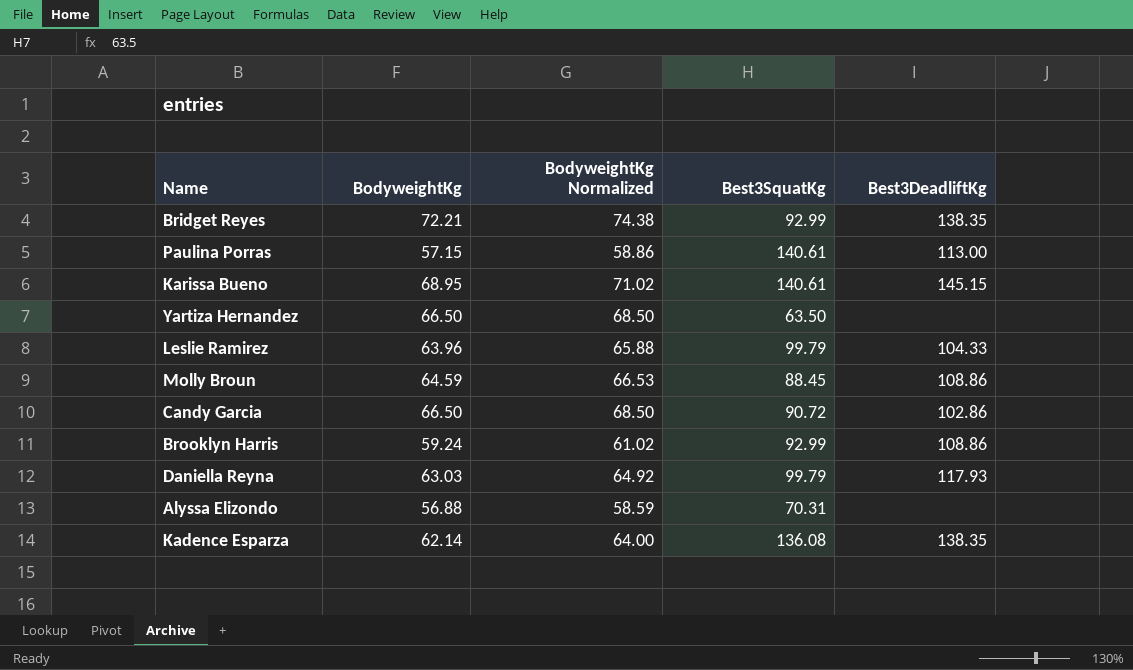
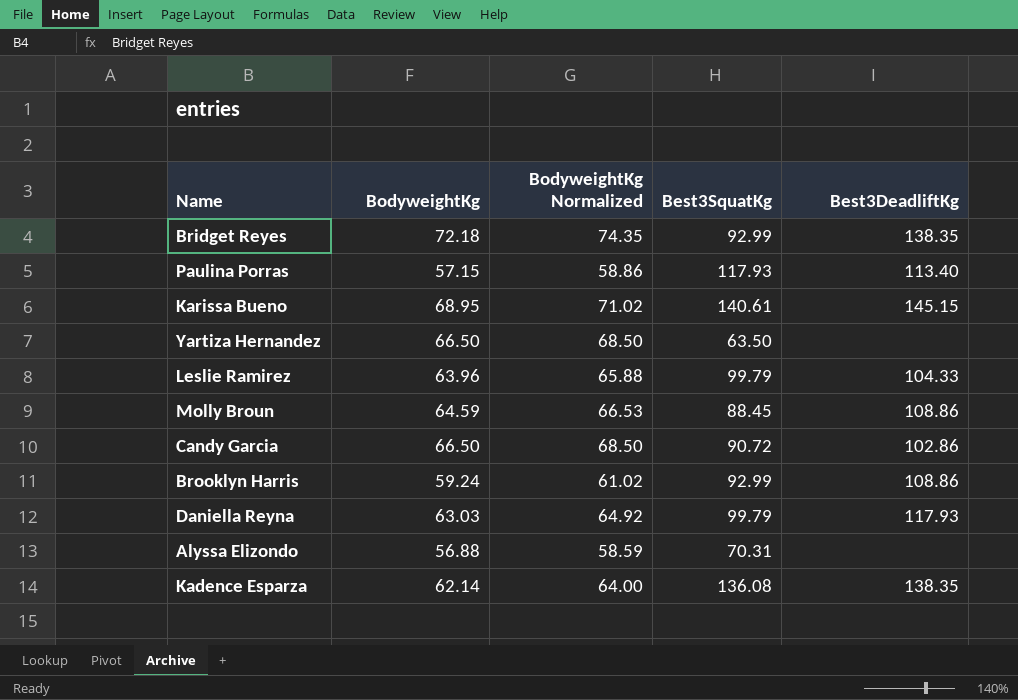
Bridget Reyes | BodyweightKg: 72.21 -> 72.18
Bridget Reyes | BodyweightKg Normalized: 74.38 -> 74.35
Paulina Porras | Best3SquatKg: 140.61 -> 117.93
Paulina Porras | Best3DeadliftKg: 113.00 -> 113.40

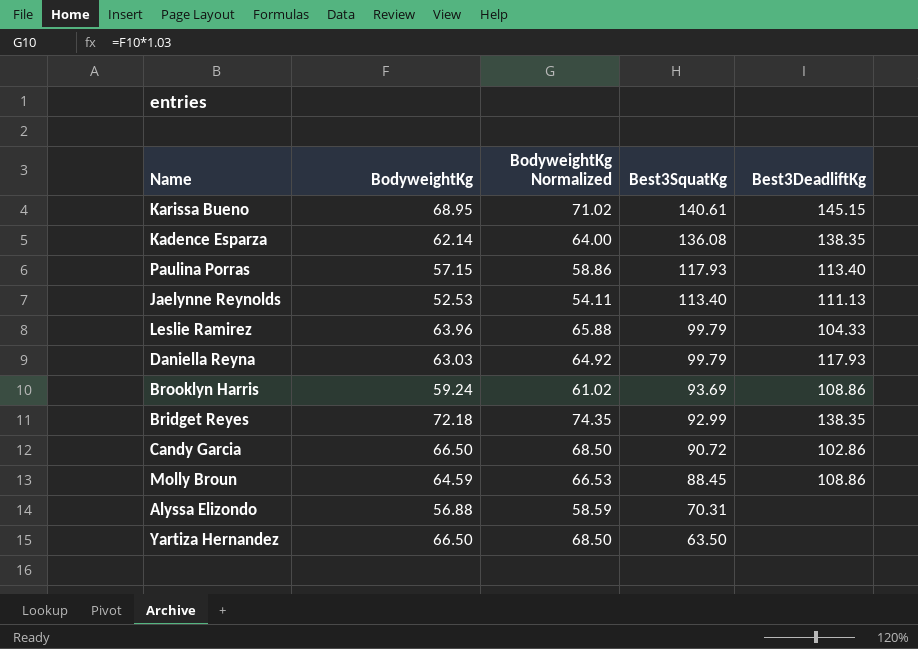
row order: none -> Best3SquatKg descending
row Jaelynne Reynolds: none -> 52.53 | 54.11 | 113.40 | 111.13
Brooklyn Harris | Best3SquatKg: 92.99 -> 93.69

